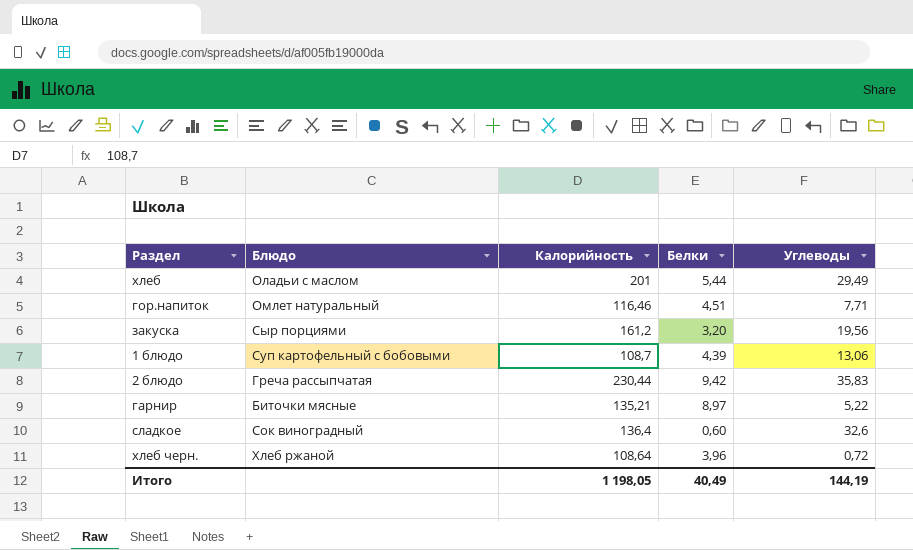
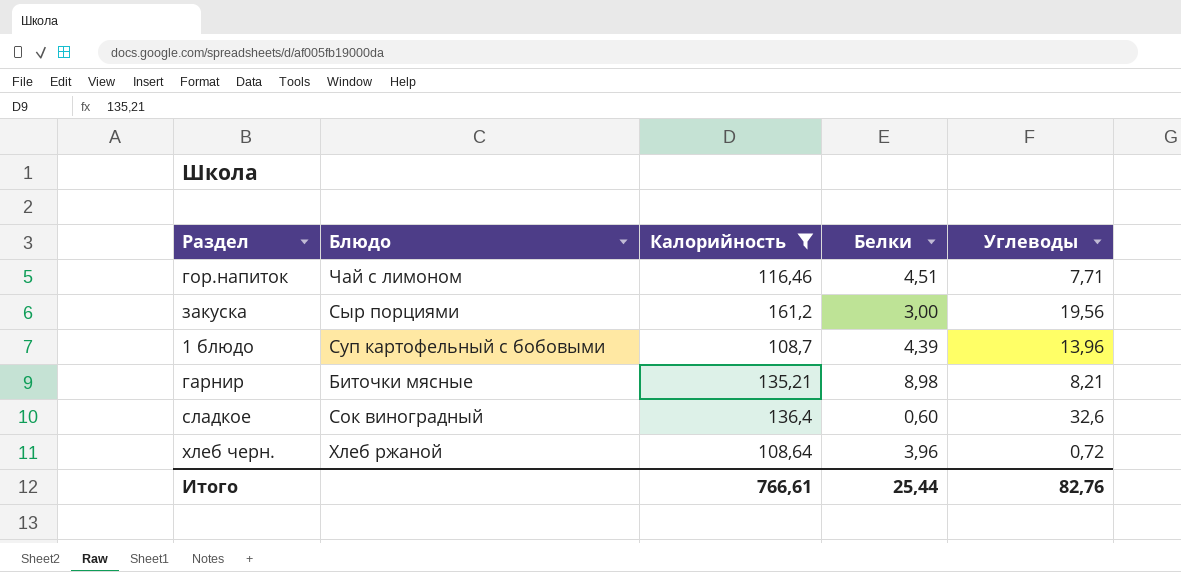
filter: none -> Калорийность <= 161,2
гор.напиток | Блюдо: Омлет натуральный -> Чай с лимоном
закуска | Белки: 3,20 -> 3,00
1 блюдо | Углеводы: 13,06 -> 13,96
гарнир | Белки: 8,97 -> 8,98
гарнир | Углеводы: 5,22 -> 8,21
Итого | Калорийность: 1 198,05 -> 766,61
Итого | Белки: 40,49 -> 25,44
Итого | Углеводы: 144,19 -> 82,76

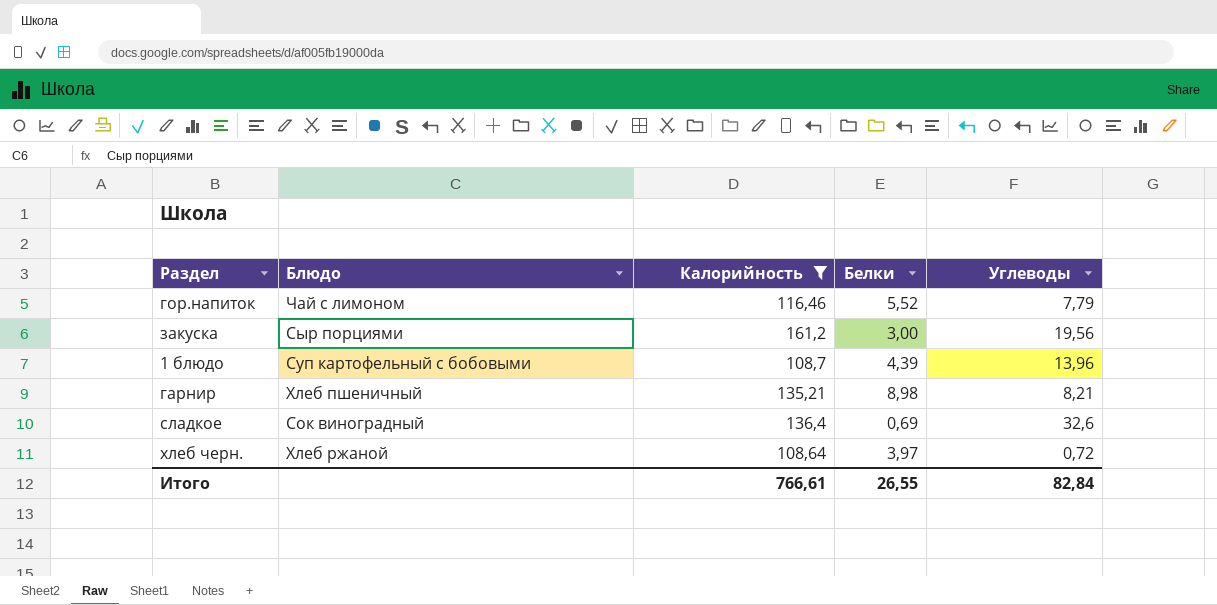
гор.напиток | Белки: 4,51 -> 5,52
гор.напиток | Углеводы: 7,71 -> 7,79
гарнир | Блюдо: Биточки мясные -> Хлеб пшеничный
сладкое | Белки: 0,60 -> 0,69
хлеб черн. | Белки: 3,96 -> 3,97
Итого | Белки: 25,44 -> 26,55
Итого | Углеводы: 82,76 -> 82,84

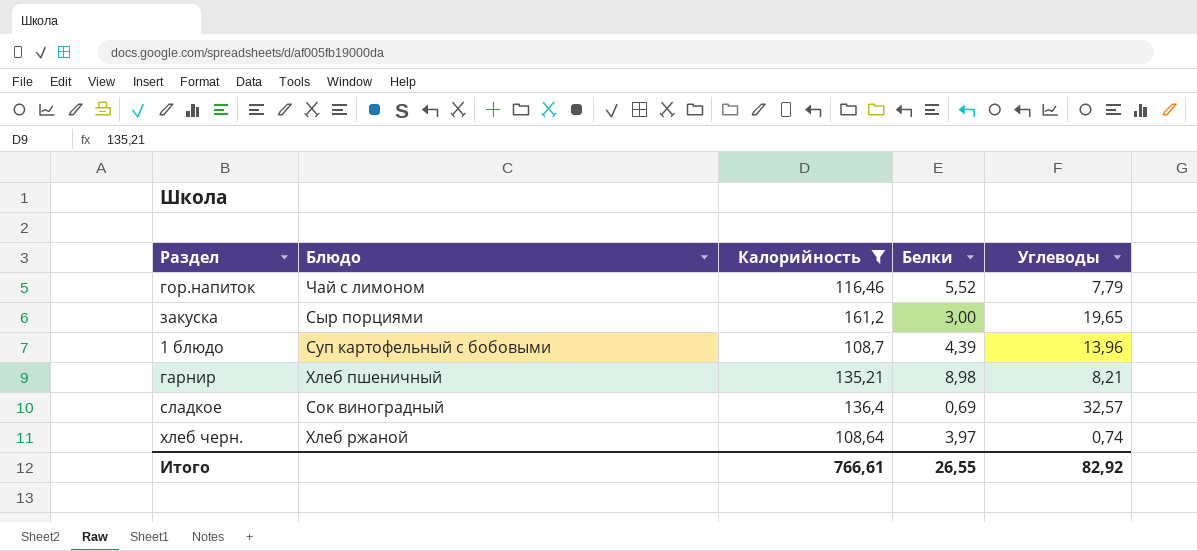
закуска | Углеводы: 19,56 -> 19,65
сладкое | Углеводы: 32,6 -> 32,57
хлеб черн. | Углеводы: 0,72 -> 0,74
Итого | Углеводы: 82,84 -> 82,92

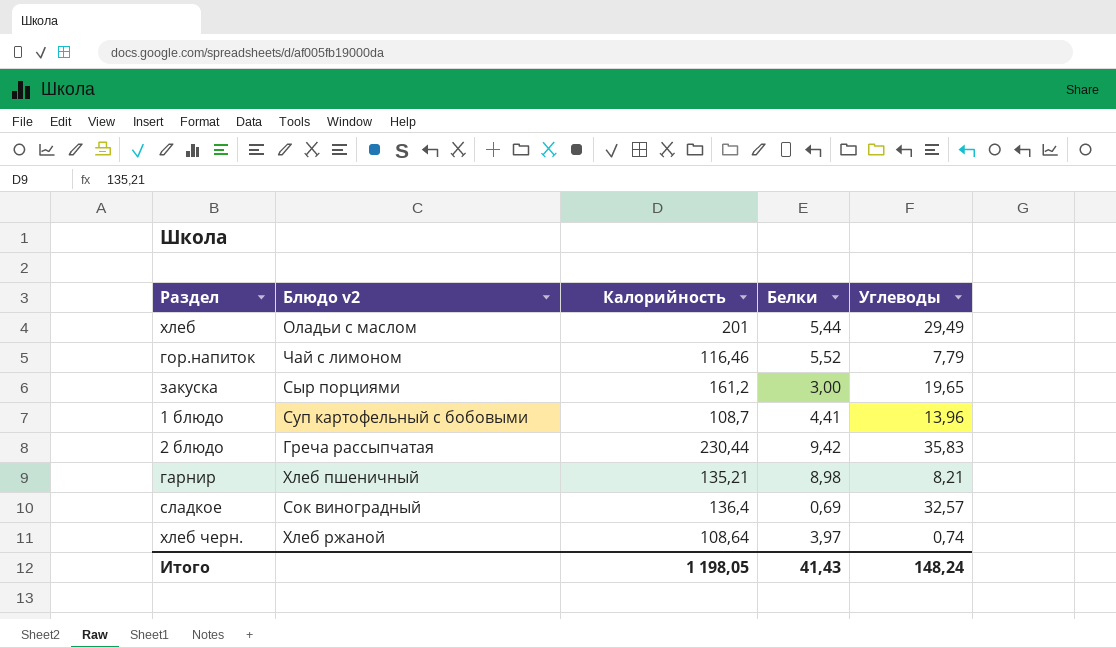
filter: Калорийность <= 161,2 -> none
column name: Блюдо -> Блюдо v2
1 блюдо | Белки: 4,39 -> 4,41
Итого | Калорийность: 766,61 -> 1 198,05
Итого | Белки: 26,55 -> 41,43
Итого | Углеводы: 82,92 -> 148,24

